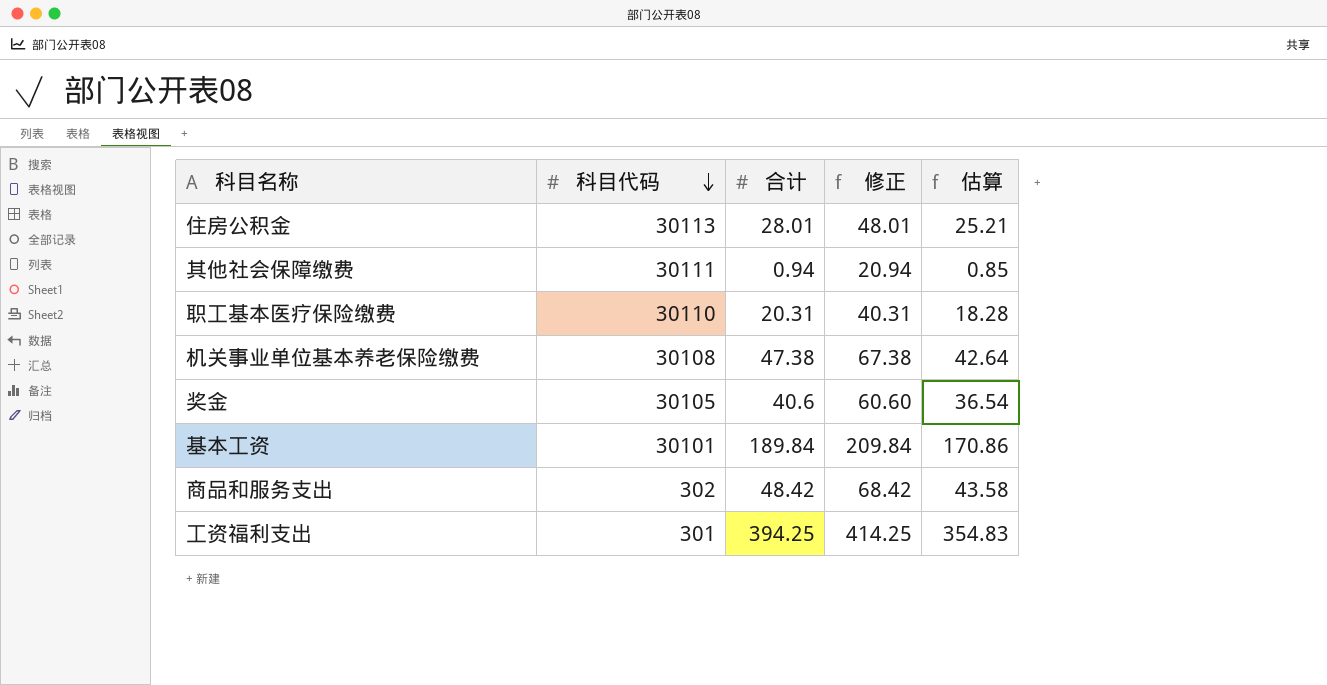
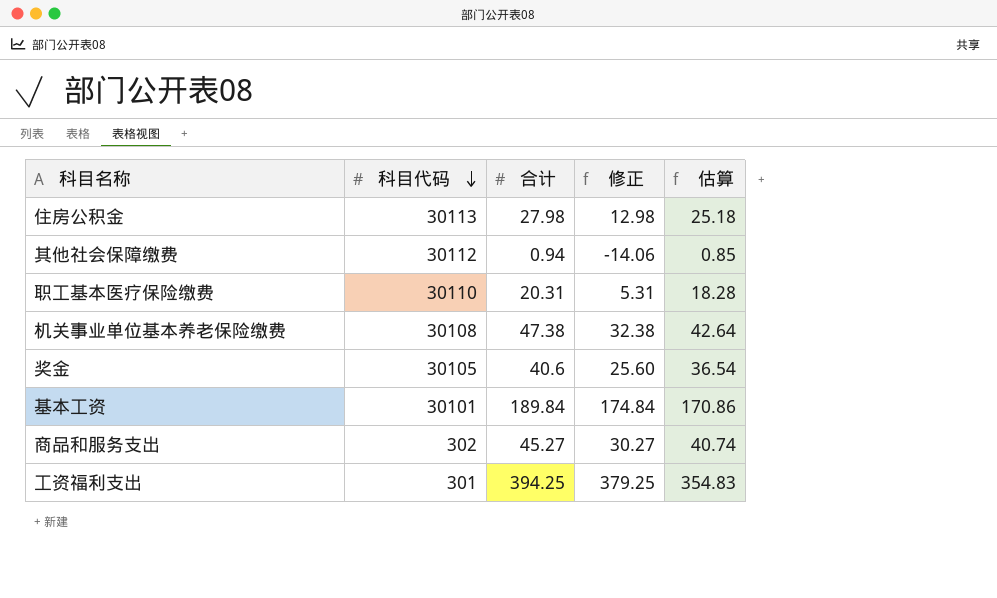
column 修正 | formula: [合计] + 20 -> [合计] - 15
住房公积金 | 合计: 28.01 -> 27.98
住房公积金 | 估算: 25.21 -> 25.18
其他社会保障缴费 | 科目代码: 30111 -> 30112
商品和服务支出 | 合计: 48.42 -> 45.27
商品和服务支出 | 估算: 43.58 -> 40.74

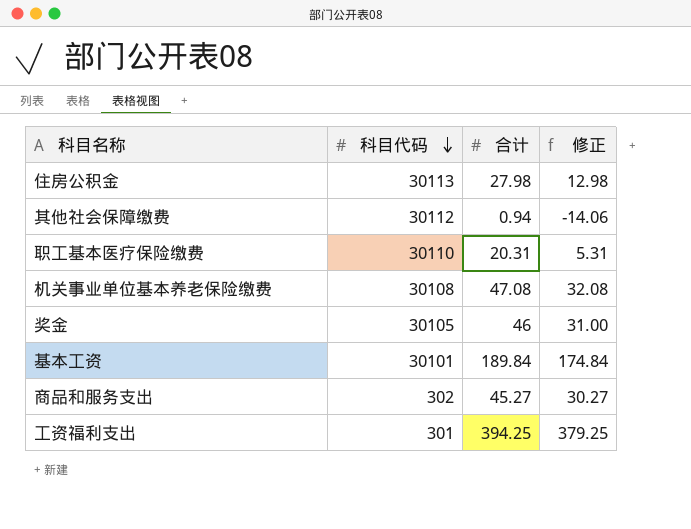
column 估算 | formula: [合计] * 0.9 -> none
机关事业单位基本养老保险缴费 | 合计: 47.38 -> 47.08
机关事业单位基本养老保险缴费 | 修正: 32.38 -> 32.08
奖金 | 合计: 40.6 -> 46
奖金 | 修正: 25.60 -> 31.00

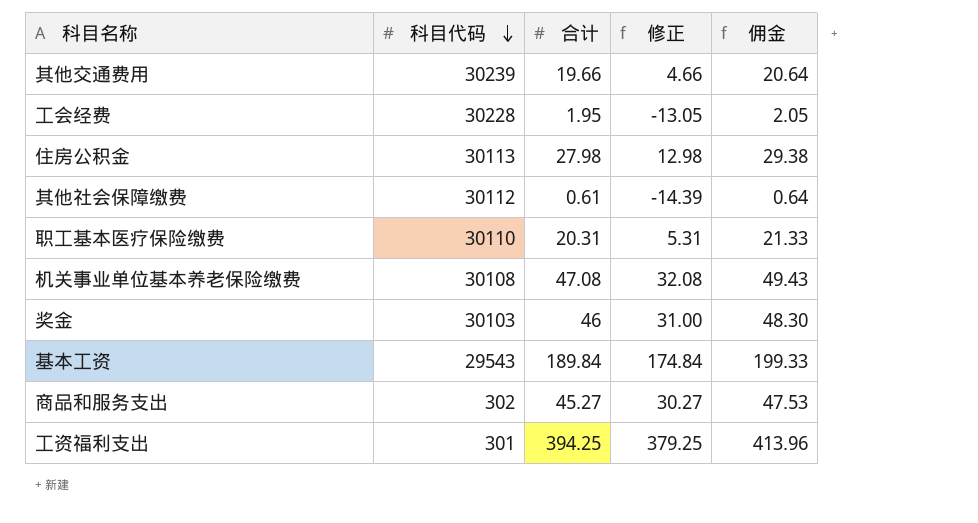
column 佣金 | formula: none -> [合计] * 1.05
row 其他交通费用: none -> 30239 | 19.66 | 4.66 | 20.64
row 工会经费: none -> 30228 | 1.95 | -13.05 | 2.05
其他社会保障缴费 | 合计: 0.94 -> 0.61
其他社会保障缴费 | 修正: -14.06 -> -14.39
奖金 | 科目代码: 30105 -> 30103
基本工资 | 科目代码: 30101 -> 29543

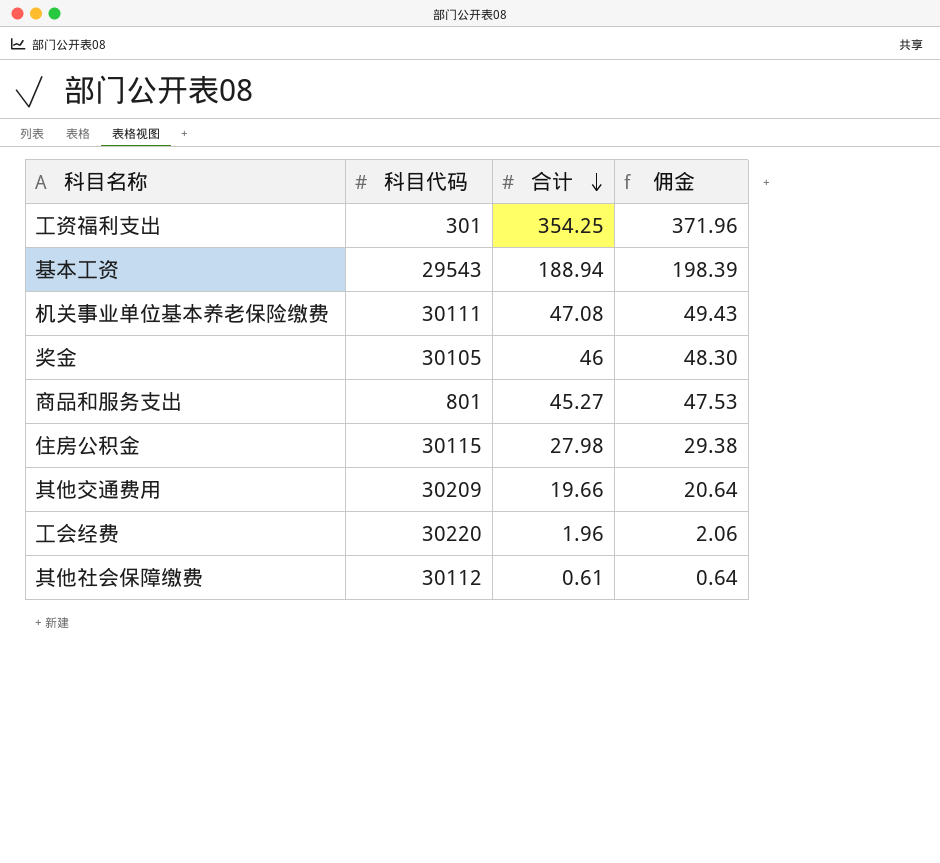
row order: 科目代码 descending -> 合计 descending
column 修正 | formula: [合计] - 15 -> none
row 职工基本医疗保险缴费: 30110 | 20.31 | 5.31 | 21.33 -> none
工资福利支出 | 合计: 394.25 -> 354.25
工资福利支出 | 佣金: 413.96 -> 371.96
基本工资 | 合计: 189.84 -> 188.94
基本工资 | 佣金: 199.33 -> 198.39
机关事业单位基本养老保险缴费 | 科目代码: 30108 -> 30111
奖金 | 科目代码: 30103 -> 30105
商品和服务支出 | 科目代码: 302 -> 801
住房公积金 | 科目代码: 30113 -> 30115
其他交通费用 | 科目代码: 30239 -> 30209
工会经费 | 科目代码: 30228 -> 30220
工会经费 | 合计: 1.95 -> 1.96
工会经费 | 佣金: 2.05 -> 2.06

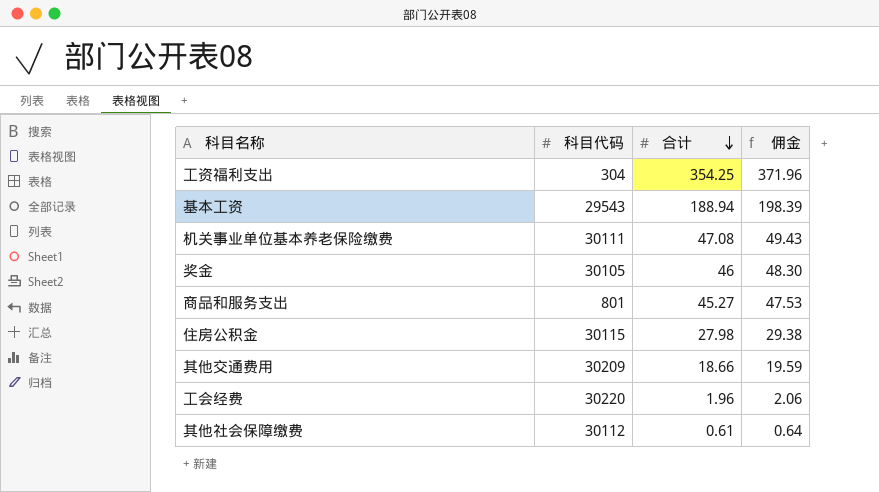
工资福利支出 | 科目代码: 301 -> 304
其他交通费用 | 合计: 19.66 -> 18.66
其他交通费用 | 佣金: 20.64 -> 19.59

